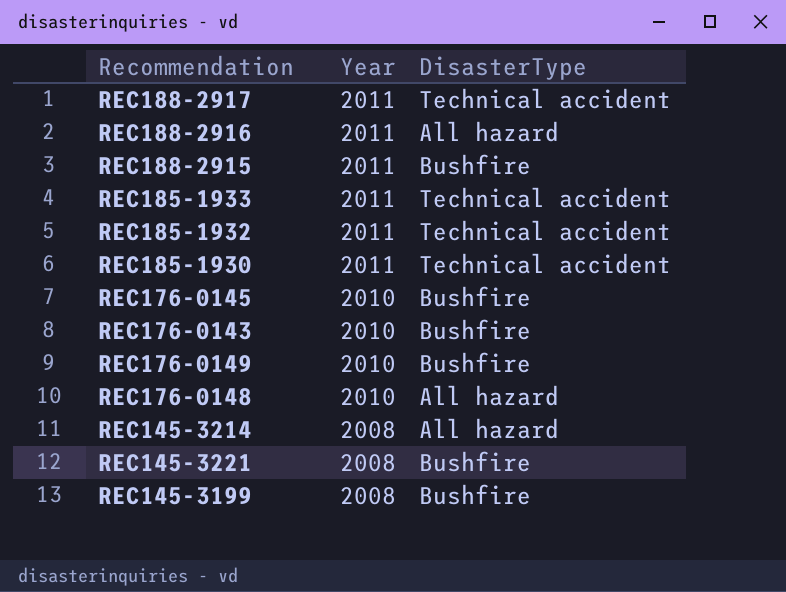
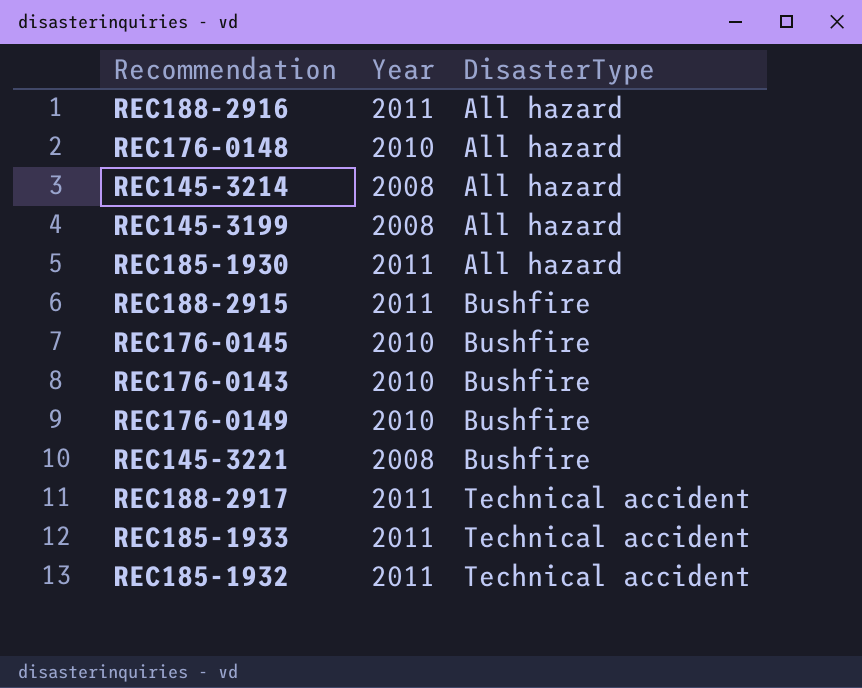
row order: Year descending -> DisasterType ascending
REC145-3199 | DisasterType: Bushfire -> All hazard
REC185-1930 | DisasterType: Technical accident -> All hazard

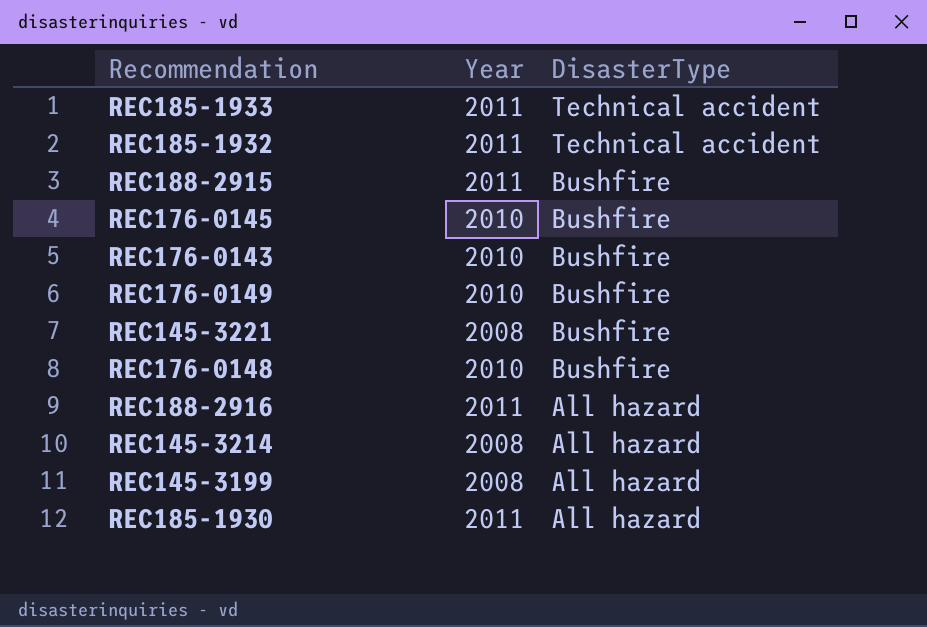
row order: DisasterType ascending -> DisasterType descending
row REC188-2917: 2011 | Technical accident -> none
REC176-0148 | DisasterType: All hazard -> Bushfire

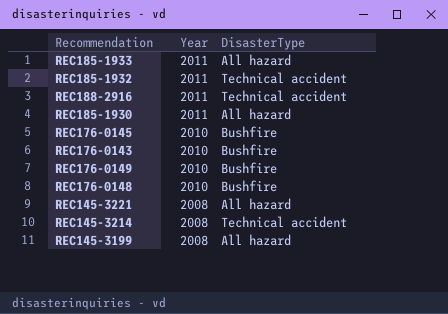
row order: DisasterType descending -> Year descending
row REC188-2915: 2011 | Bushfire -> none
REC185-1933 | DisasterType: Technical accident -> All hazard
REC188-2916 | DisasterType: All hazard -> Technical accident
REC145-3221 | DisasterType: Bushfire -> All hazard
REC145-3214 | DisasterType: All hazard -> Technical accident

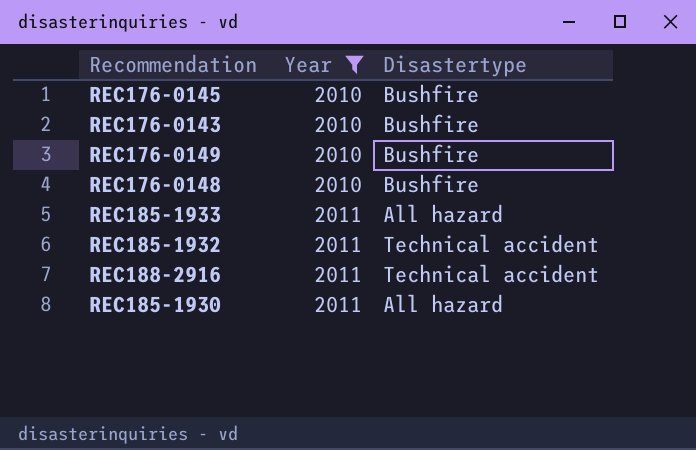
filter: none -> Year != 2008
row order: Year descending -> Year ascending
column name: DisasterType -> Disastertype

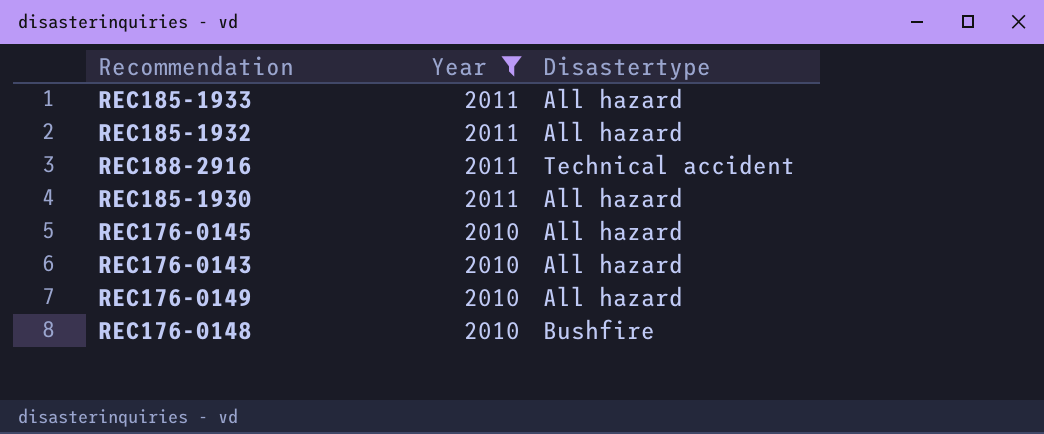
row order: Year ascending -> Year descending
REC185-1932 | Disastertype: Technical accident -> All hazard
REC176-0145 | Disastertype: Bushfire -> All hazard
REC176-0143 | Disastertype: Bushfire -> All hazard
REC176-0149 | Disastertype: Bushfire -> All hazard

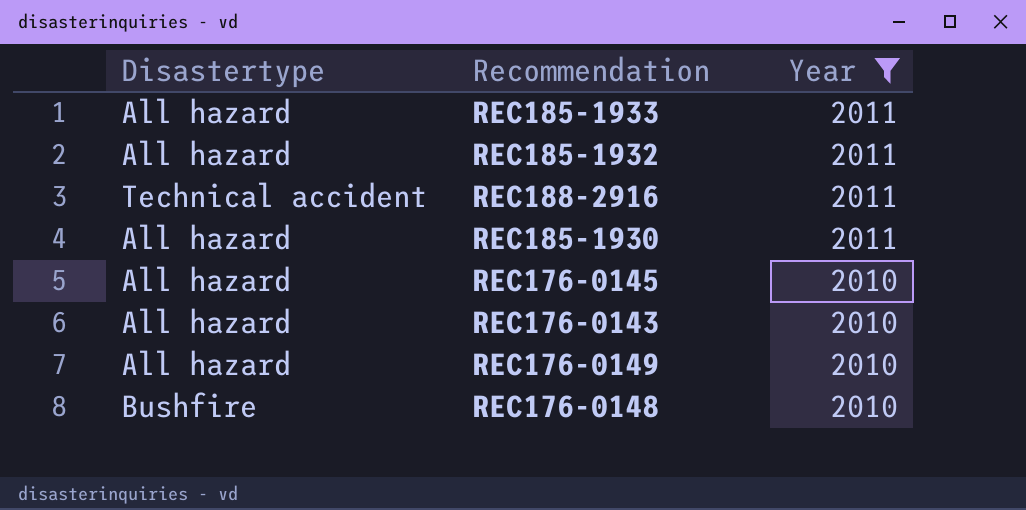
column Disastertype | position: 3 -> 1

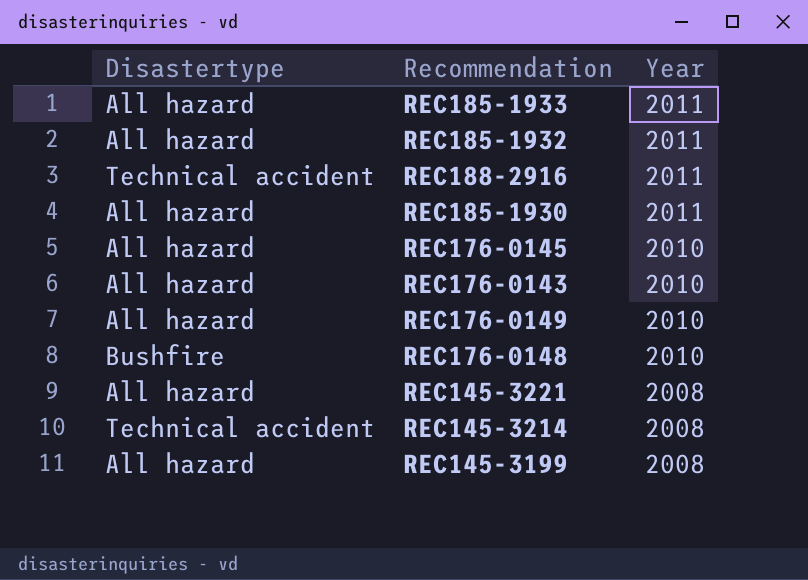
filter: Year != 2008 -> none

